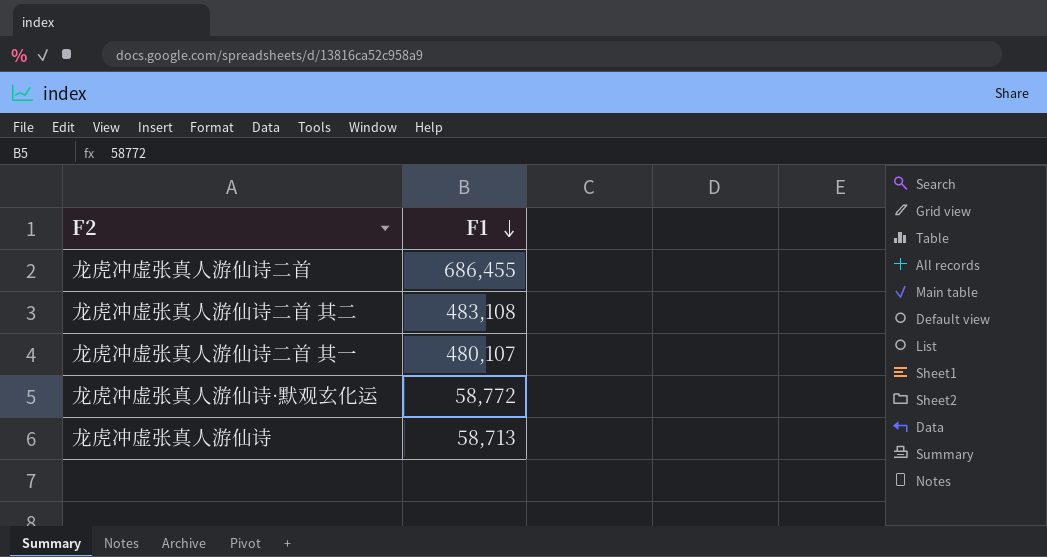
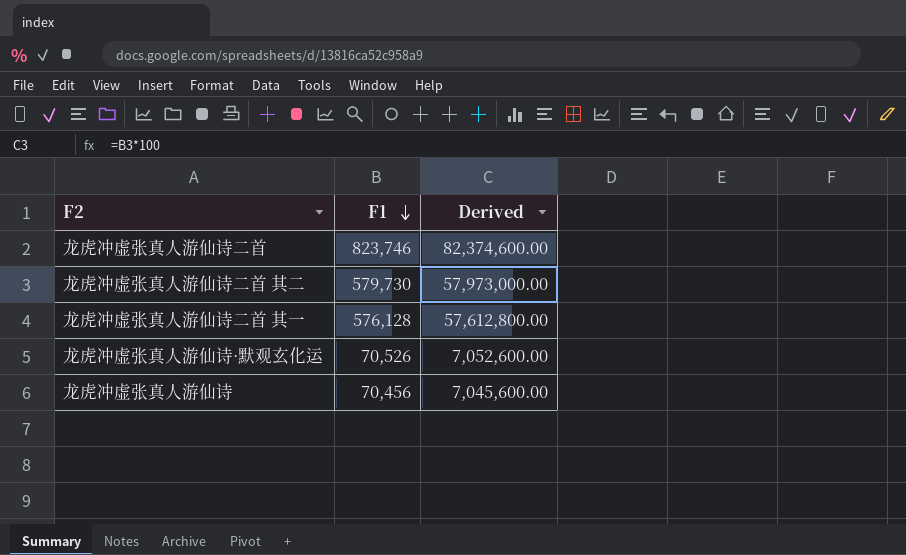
column Derived | formula: none -> [F1] * 100
龙虎冲虚张真人游仙诗二首 | F1: 686,455 -> 823,746
龙虎冲虚张真人游仙诗二首 其二 | F1: 483,108 -> 579,730
龙虎冲虚张真人游仙诗二首 其一 | F1: 480,107 -> 576,128
龙虎冲虚张真人游仙诗·默观玄化运 | F1: 58,772 -> 70,526
龙虎冲虚张真人游仙诗 | F1: 58,713 -> 70,456

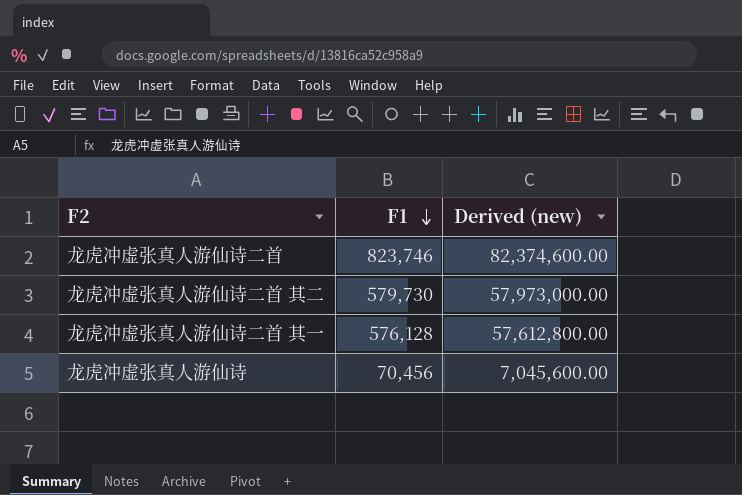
column name: Derived -> Derived (new)
row 龙虎冲虚张真人游仙诗·默观玄化运: 70,526 | 7,052,600.00 -> none

